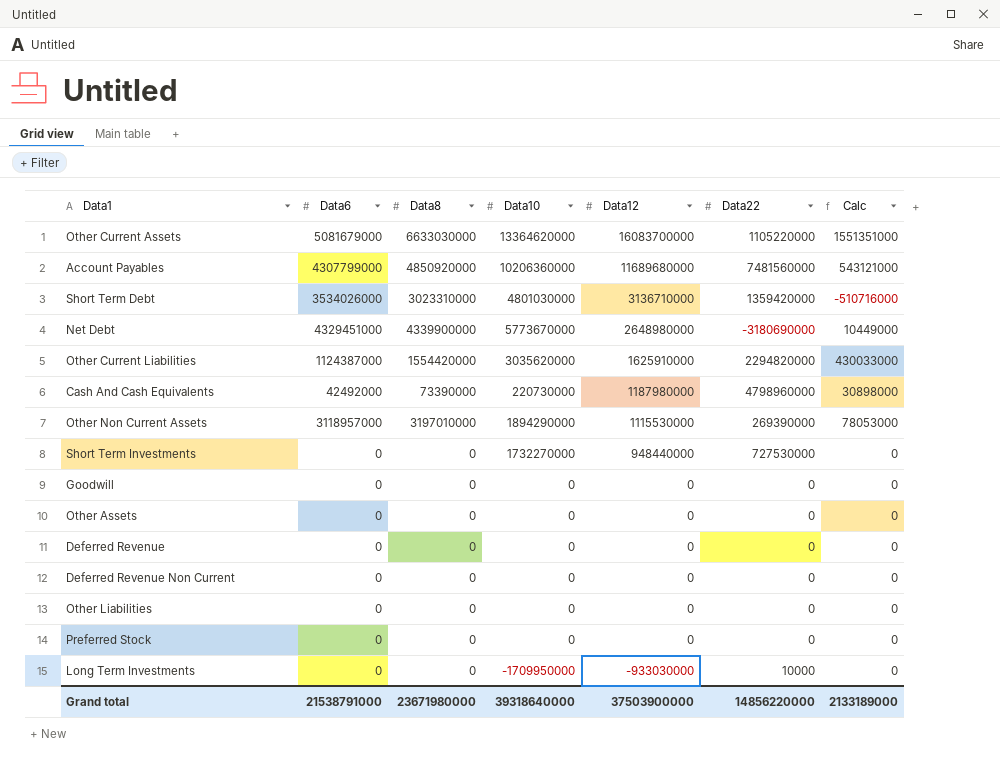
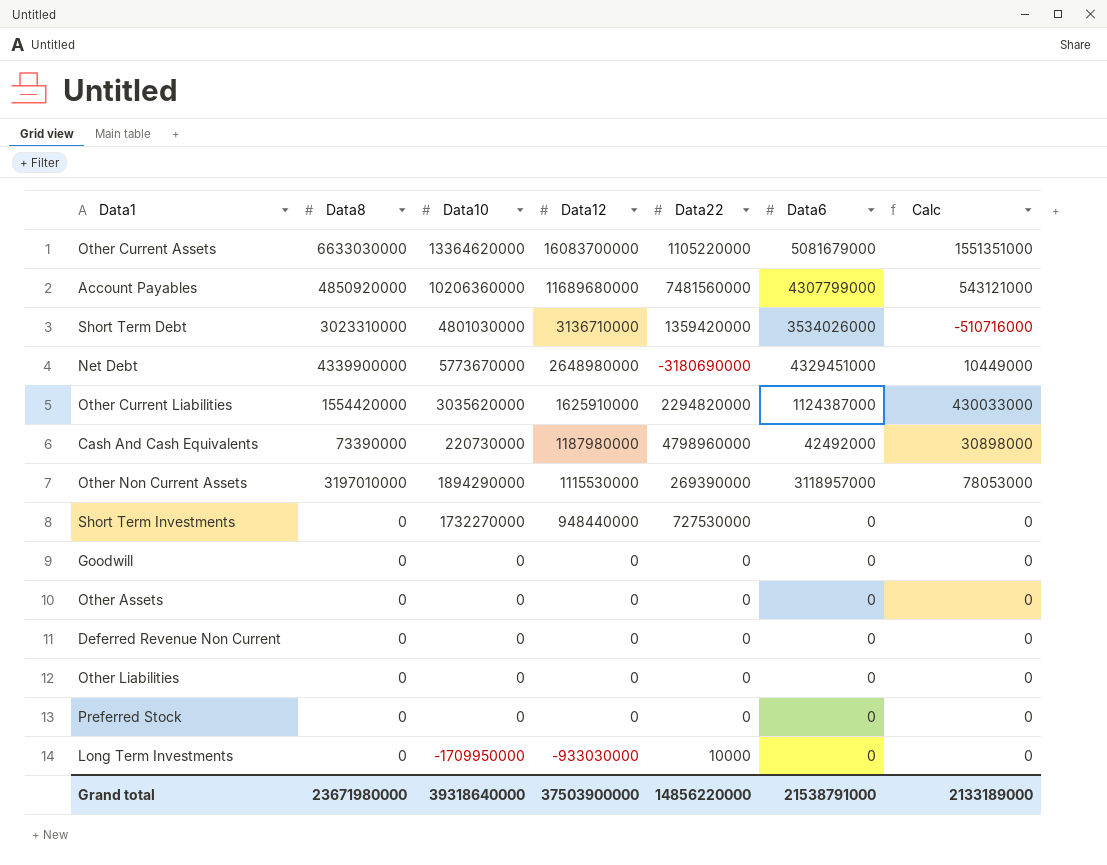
column Data6 | position: 2 -> 6
row Deferred Revenue: 0 | 0 | 0 | 0 | 0 | 0 -> none

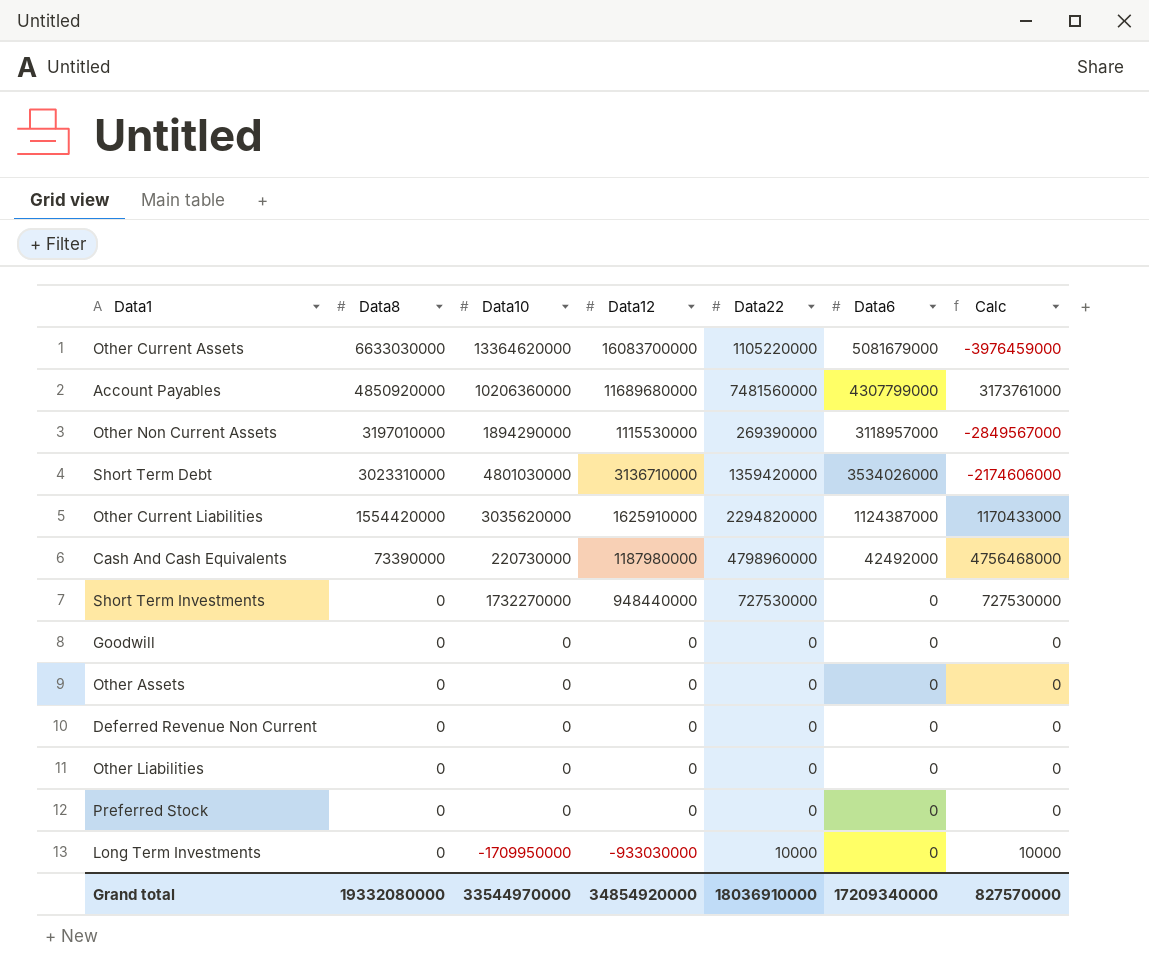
row order: Data12 descending -> Data8 descending
column Calc | formula: [Data8] - [Data6] -> [Data22] - [Data6]
row Net Debt: 4339900000 | 5773670000 | 2648980000 | -3180690000 | 4329451000 | 10449000 -> none
Grand total | Data8: 23671980000 -> 19332080000
Grand total | Data10: 39318640000 -> 33544970000
Grand total | Data12: 37503900000 -> 34854920000
Grand total | Data22: 14856220000 -> 18036910000
Grand total | Data6: 21538791000 -> 17209340000
Grand total | Calc: 2133189000 -> 827570000

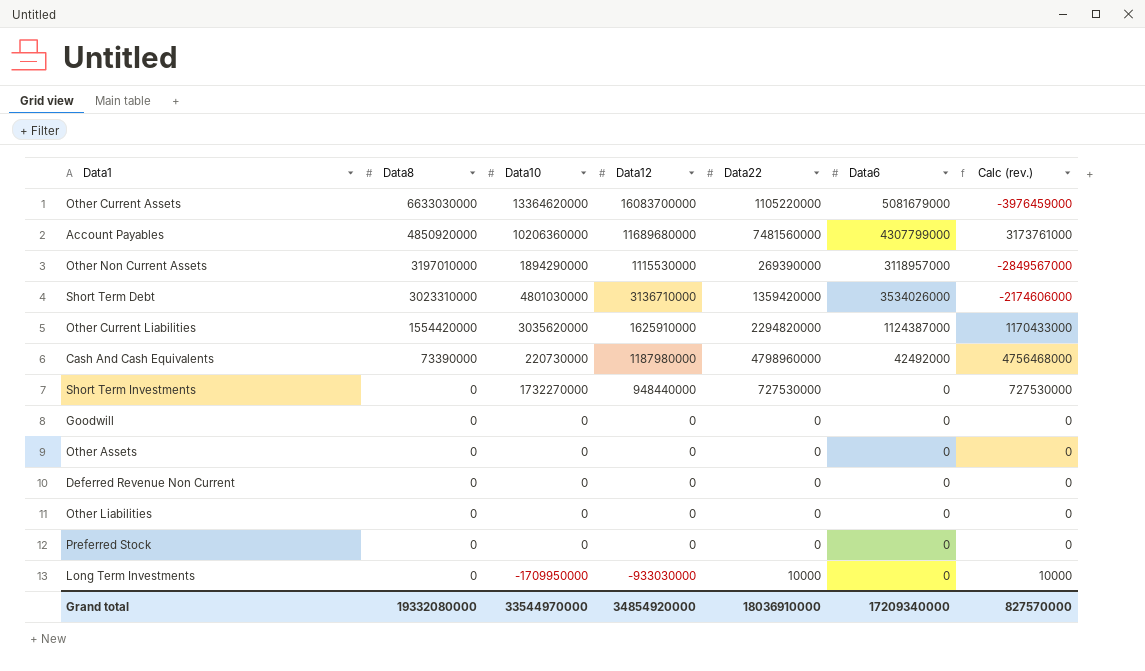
column name: Calc -> Calc (rev.)

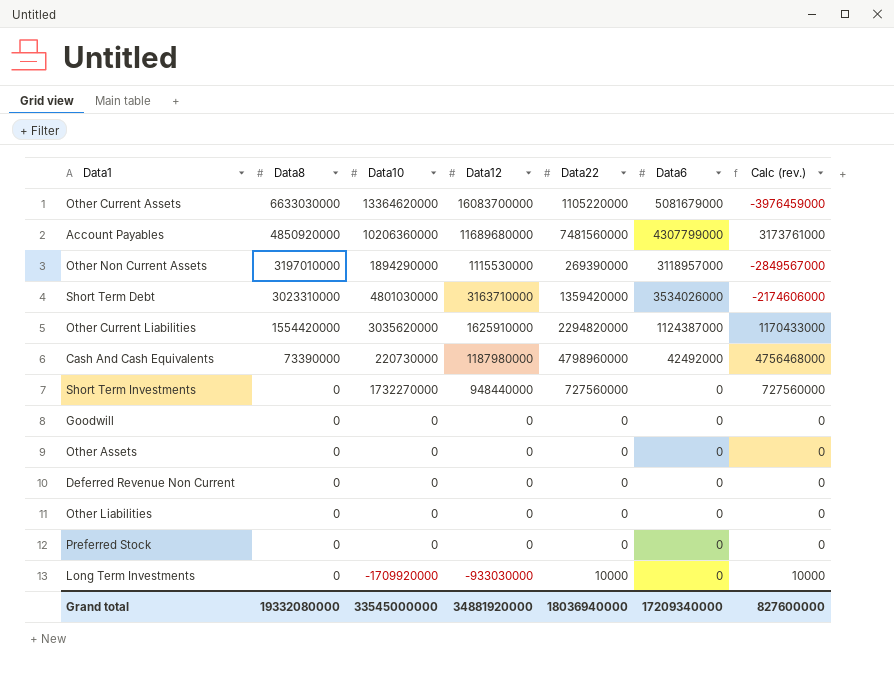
Short Term Debt | Data12: 3136710000 -> 3163710000
Short Term Investments | Data22: 727530000 -> 727560000
Short Term Investments | Calc (rev.): 727530000 -> 727560000
Long Term Investments | Data10: -1709950000 -> -1709920000
Grand total | Data10: 33544970000 -> 33545000000
Grand total | Data12: 34854920000 -> 34881920000
Grand total | Data22: 18036910000 -> 18036940000
Grand total | Calc (rev.): 827570000 -> 827600000

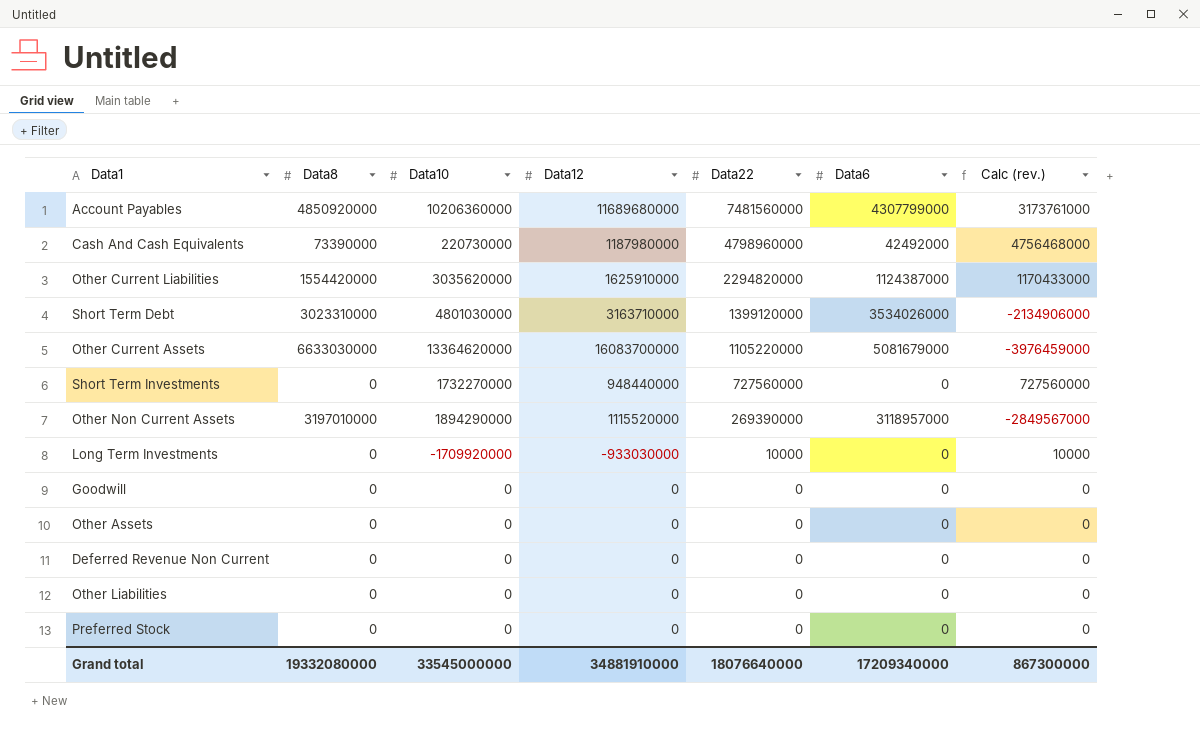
row order: Data8 descending -> Data22 descending
Short Term Debt | Data22: 1359420000 -> 1399120000
Short Term Debt | Calc (rev.): -2174606000 -> -2134906000
Other Non Current Assets | Data12: 1115530000 -> 1115520000
Grand total | Data12: 34881920000 -> 34881910000
Grand total | Data22: 18036940000 -> 18076640000
Grand total | Calc (rev.): 827600000 -> 867300000

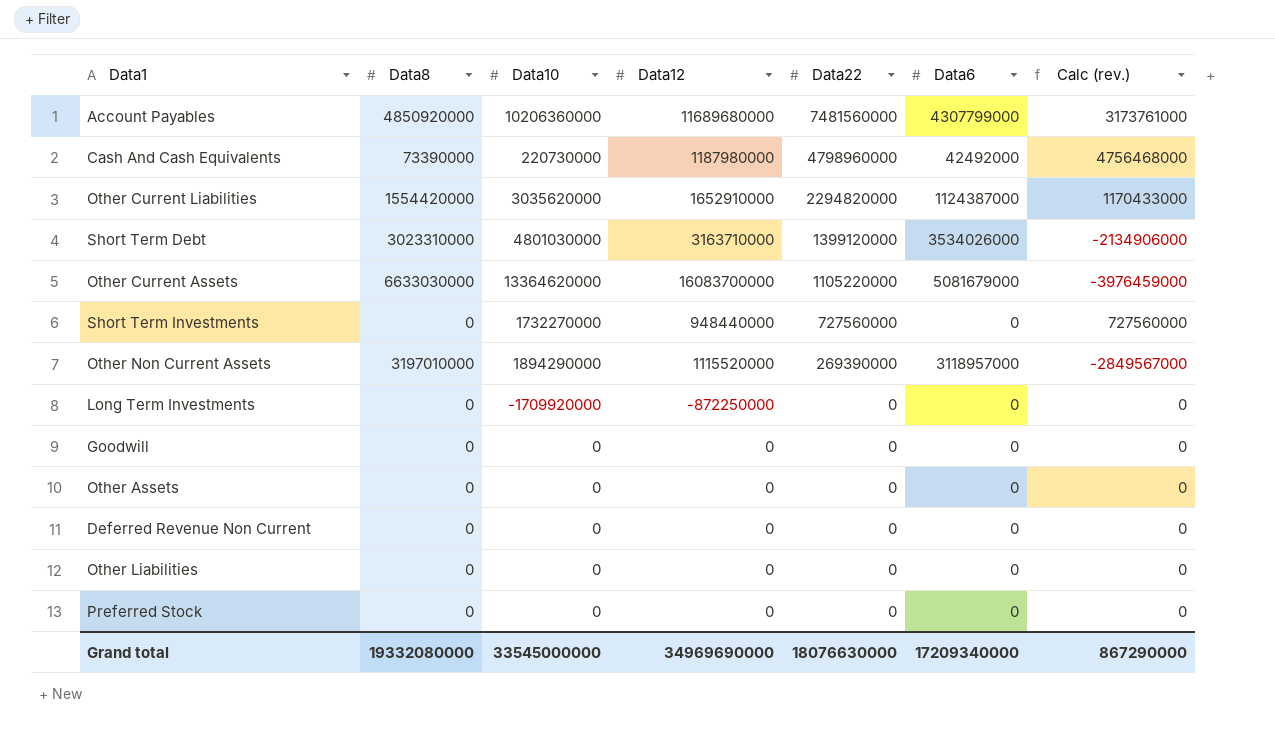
Other Current Liabilities | Data12: 1625910000 -> 1652910000
Long Term Investments | Data12: -933030000 -> -872250000
Long Term Investments | Data22: 10000 -> 0
Long Term Investments | Calc (rev.): 10000 -> 0
Grand total | Data12: 34881910000 -> 34969690000
Grand total | Data22: 18076640000 -> 18076630000
Grand total | Calc (rev.): 867300000 -> 867290000

